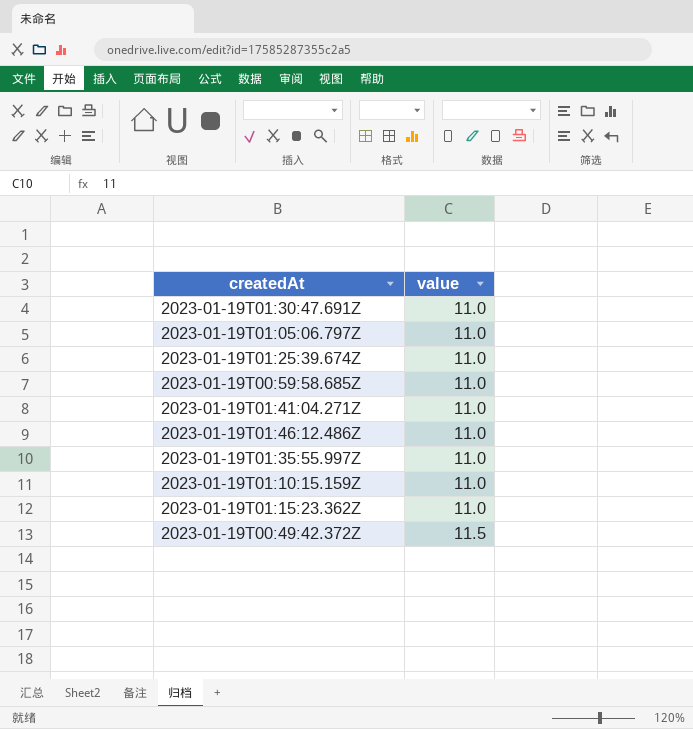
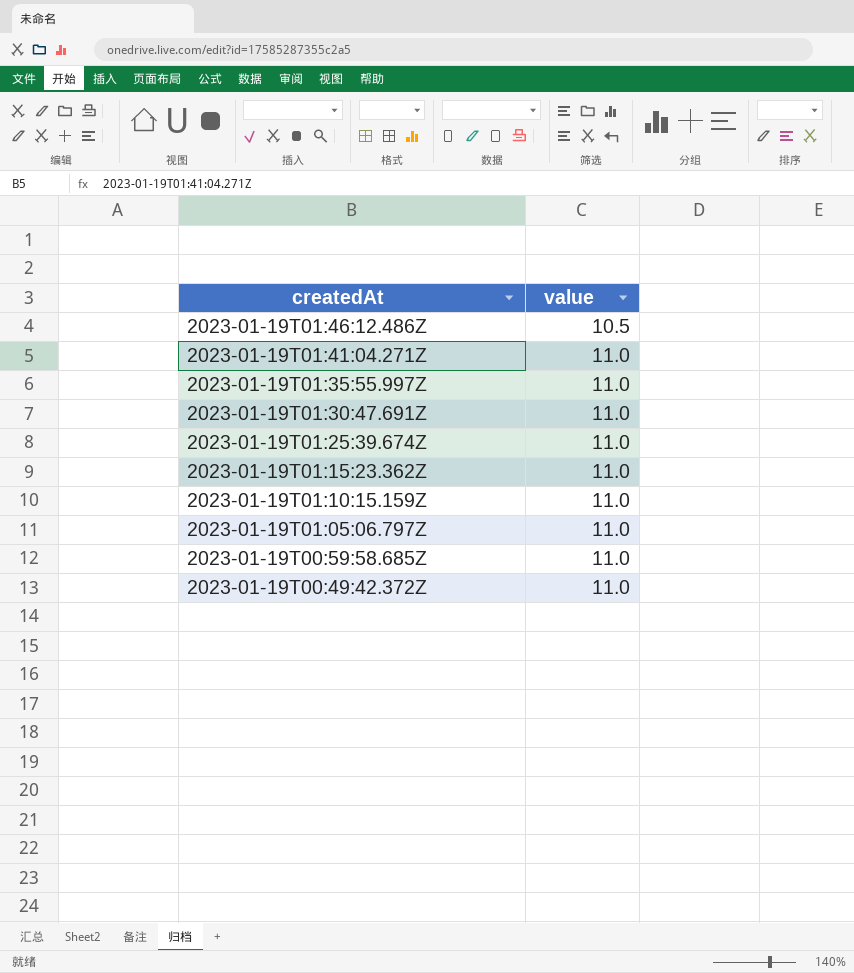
row order: value ascending -> createdAt descending
2023-01-19T01:46:12.486Z | value: 11.0 -> 10.5
2023-01-19T00:49:42.372Z | value: 11.5 -> 11.0

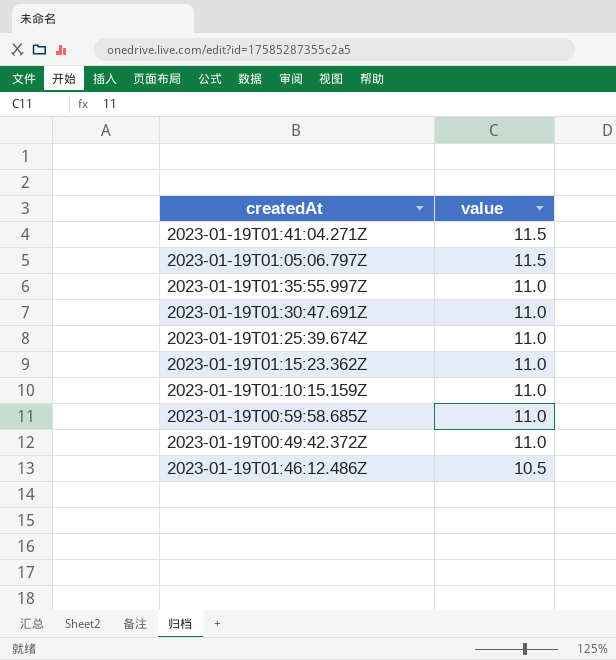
row order: createdAt descending -> value descending
2023-01-19T01:41:04.271Z | value: 11.0 -> 11.5
2023-01-19T01:05:06.797Z | value: 11.0 -> 11.5

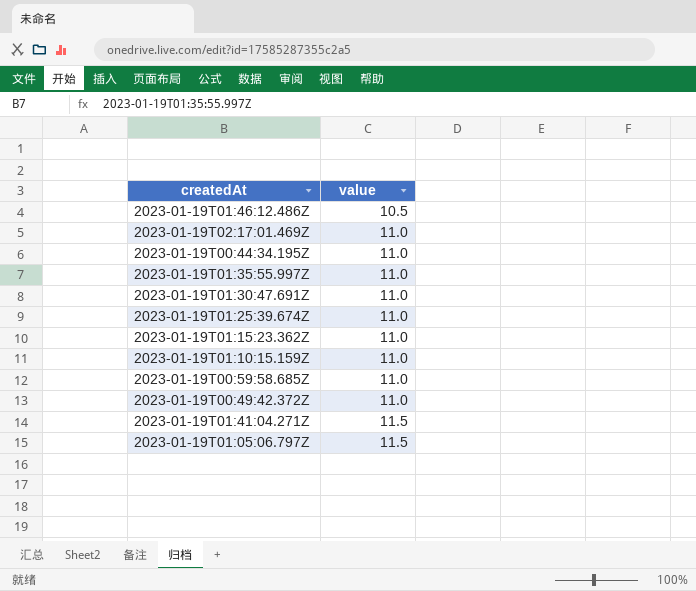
row order: value descending -> value ascending
row 2023-01-19T02:17:01.469Z: none -> 11.0
row 2023-01-19T00:44:34.195Z: none -> 11.0

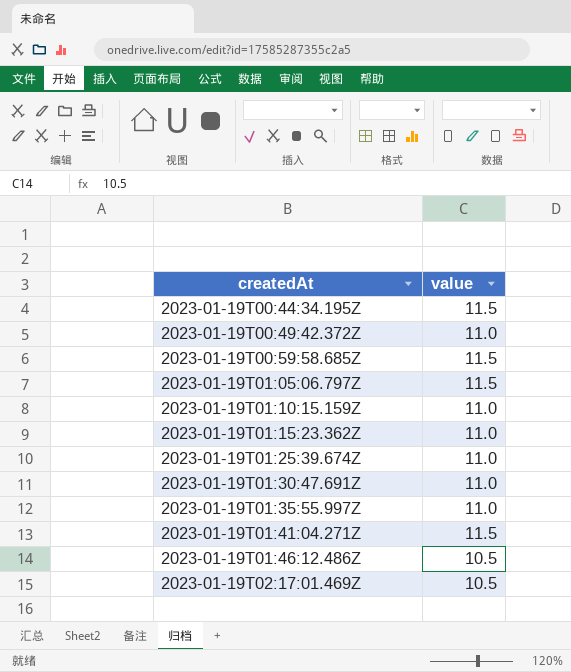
row order: value ascending -> createdAt ascending
2023-01-19T00:44:34.195Z | value: 11.0 -> 11.5
2023-01-19T00:59:58.685Z | value: 11.0 -> 11.5
2023-01-19T02:17:01.469Z | value: 11.0 -> 10.5

